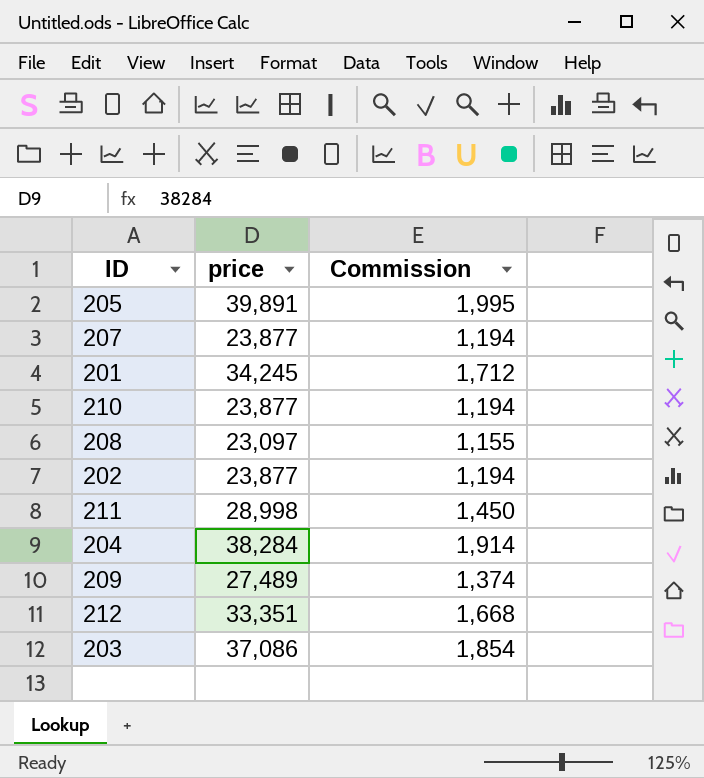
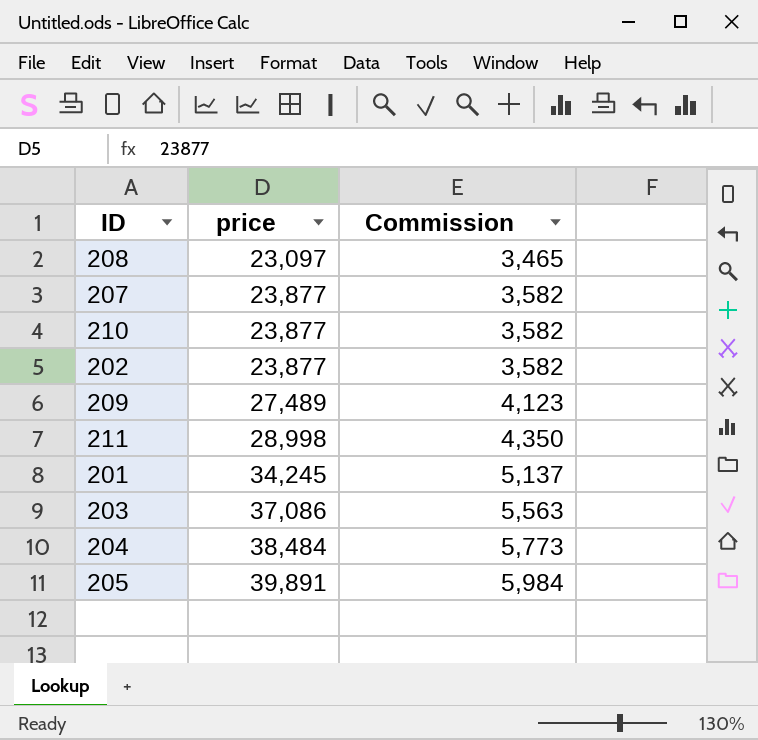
row order: none -> price ascending
column Commission | formula: [price] * 0.05 -> [price] * 0.15
row 212: 33,351 | 1,668 -> none
204 | price: 38,284 -> 38,484

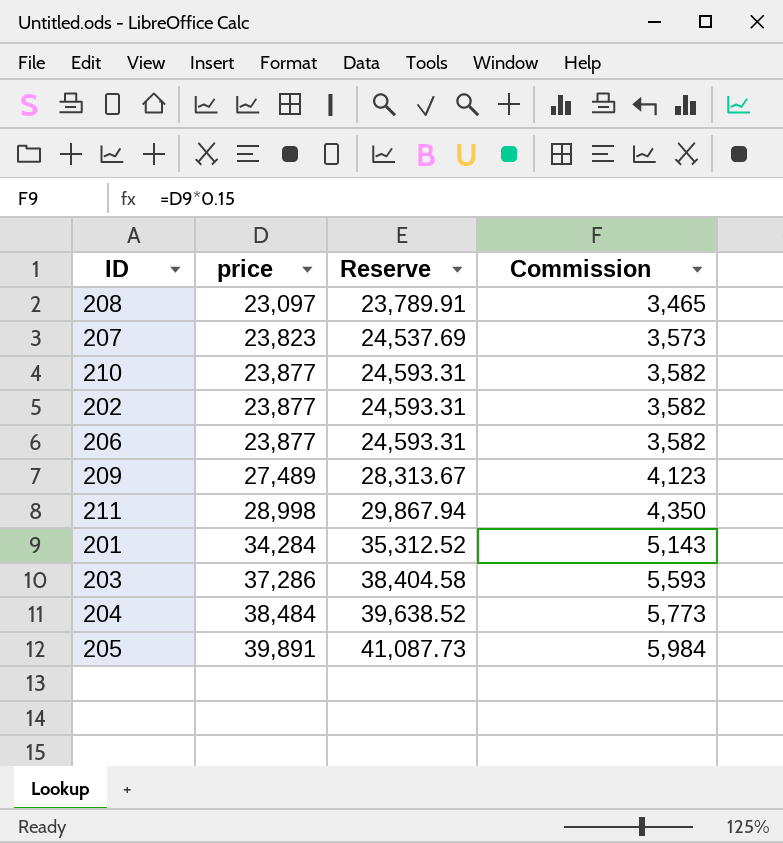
column Reserve | formula: none -> [price] * 1.03
207 | price: 23,877 -> 23,823
207 | Commission: 3,582 -> 3,573
row 206: none -> 23,877 | 24,593.31 | 3,582
201 | price: 34,245 -> 34,284
201 | Commission: 5,137 -> 5,143
203 | price: 37,086 -> 37,286
203 | Commission: 5,563 -> 5,593

